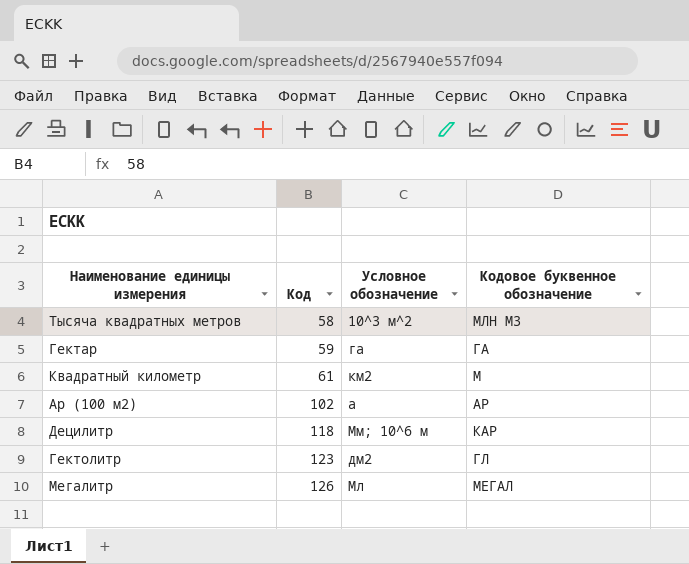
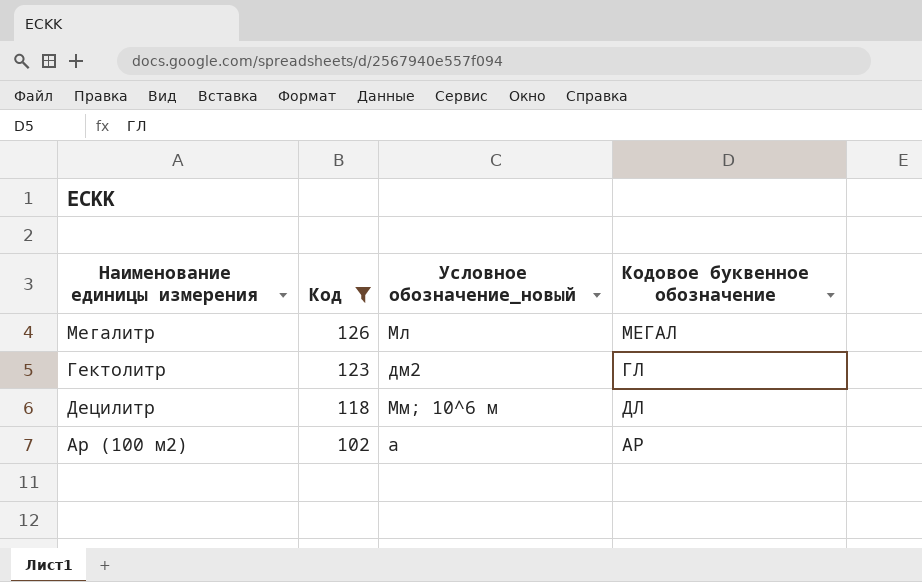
filter: none -> Код >= 102
row order: Код ascending -> Код descending
column name: Условное обозначение -> Условное обозначение_новый
Децилитр | Кодовое буквенное обозначение: КАР -> ДЛ

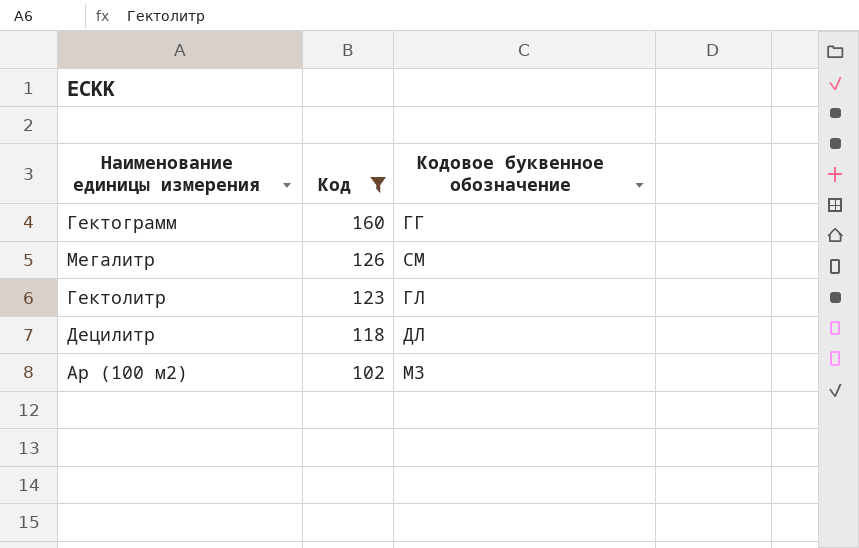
column Условное обозначение_новый | position: 3 -> none
row Гектограмм: none -> 160 | ГГ
Мегалитр | Кодовое буквенное обозначение: МЕГАЛ -> СМ
Ар (100 м2) | Кодовое буквенное обозначение: АР -> М3

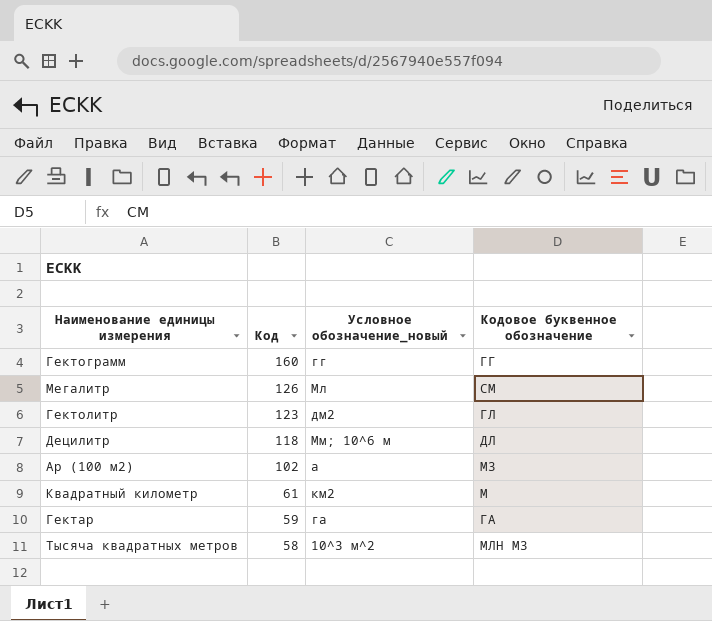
filter: Код >= 102 -> none
column Условное обозначение_новый | position: none -> 3

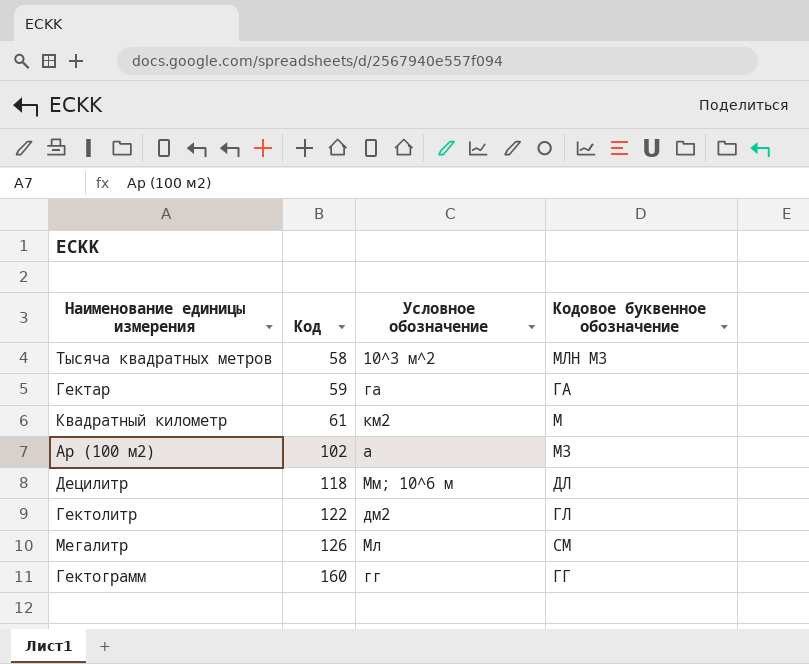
row order: Код descending -> Код ascending
column name: Условное обозначение_новый -> Условное обозначение
Гектолитр | Код: 123 -> 122

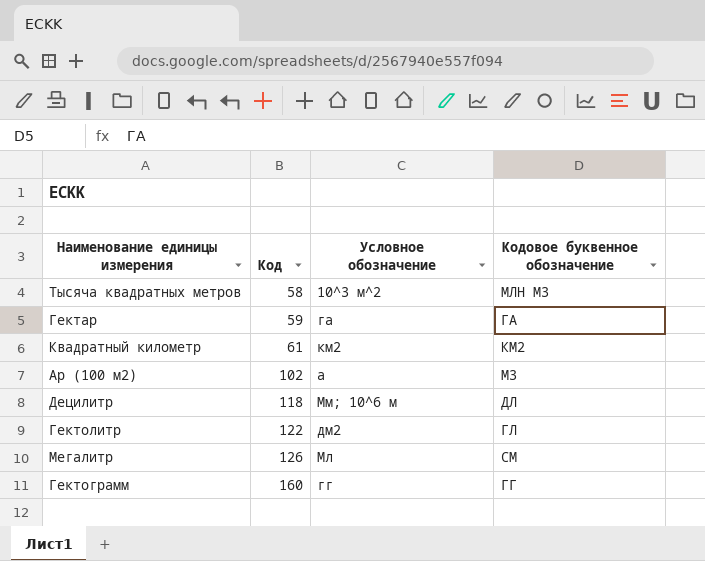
Квадратный километр | Кодовое буквенное обозначение: М -> КМ2

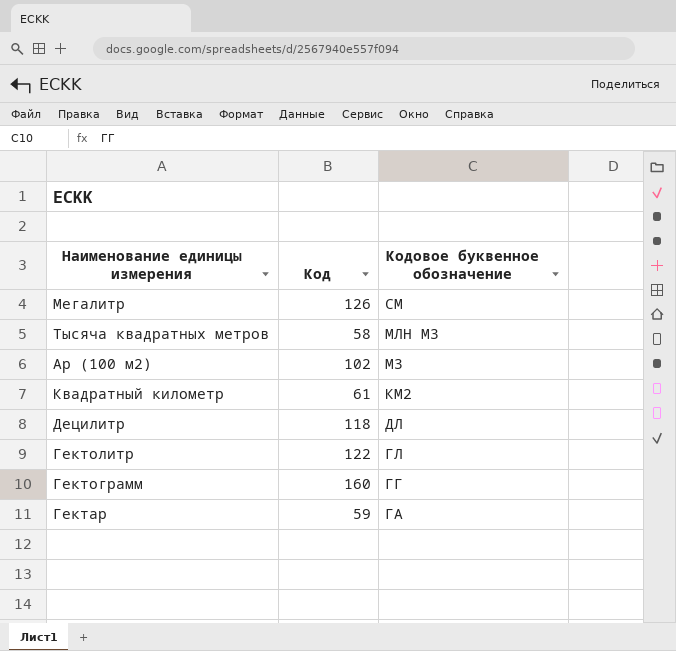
row order: Код ascending -> Кодовое буквенное обозначение descending
column Условное обозначение | position: 3 -> none

